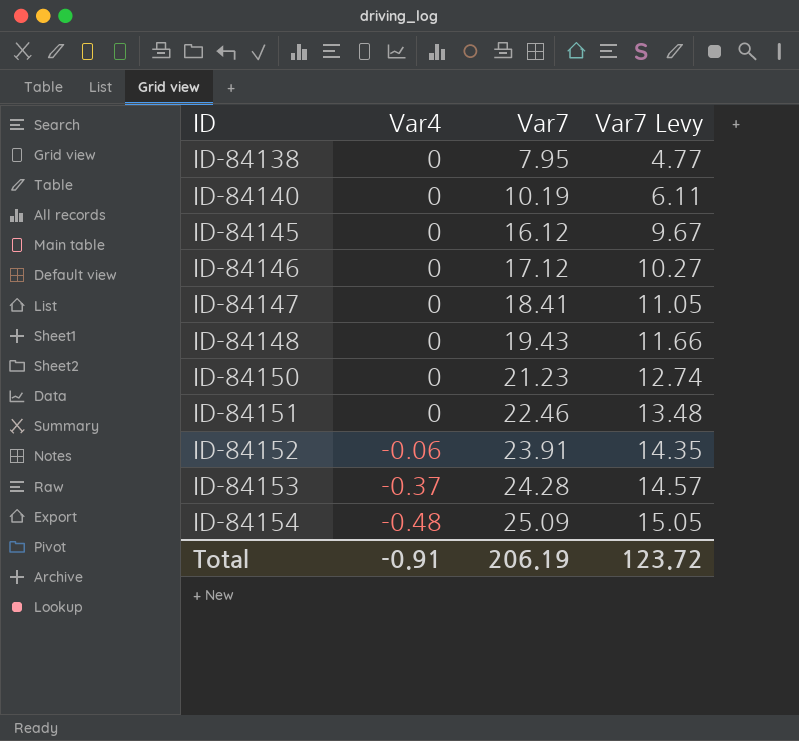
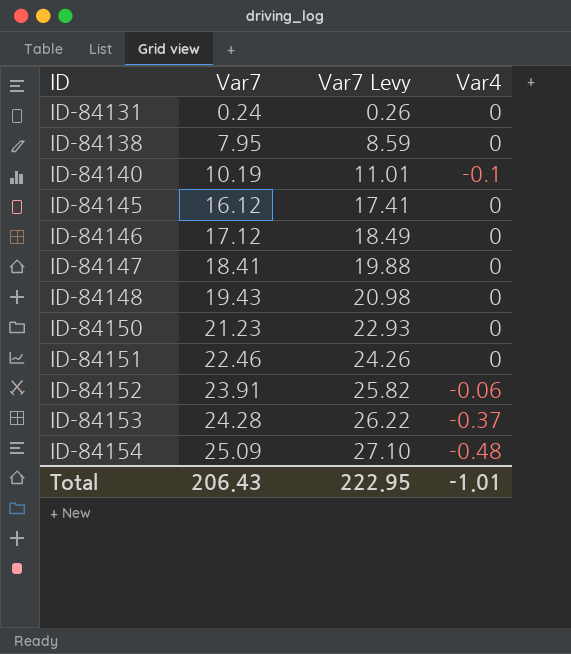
column Var7 Levy | formula: [Var7] * 0.6 -> [Var7] * 1.08
column Var4 | position: 2 -> 4
row ID-84131: none -> 0.24 | 0.26 | 0
ID-84140 | Var4: 0 -> -0.1
Total | Var7: 206.19 -> 206.43
Total | Var7 Levy: 123.72 -> 222.95
Total | Var4: -0.91 -> -1.01

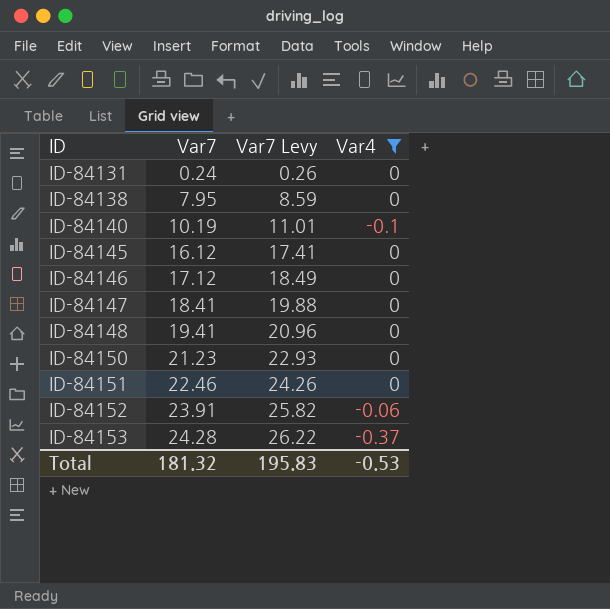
filter: none -> Var4 != -0.48
ID-84148 | Var7: 19.43 -> 19.41
ID-84148 | Var7 Levy: 20.98 -> 20.96
Total | Var7: 206.43 -> 181.32
Total | Var7 Levy: 222.95 -> 195.83
Total | Var4: -1.01 -> -0.53

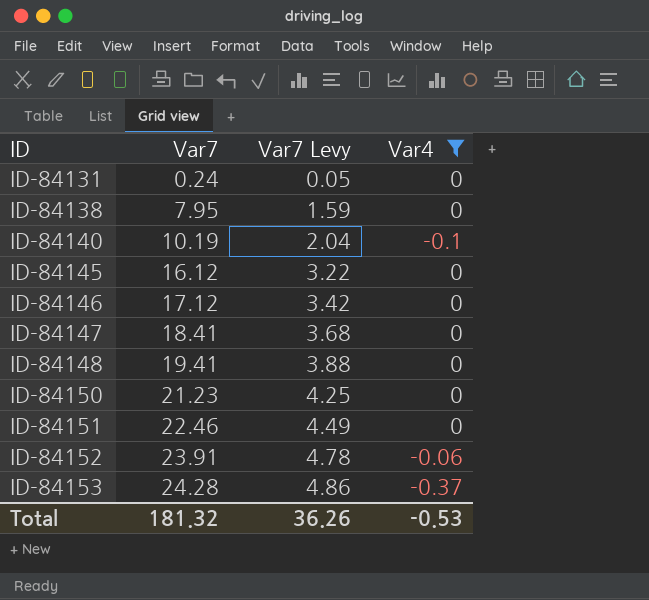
column Var7 Levy | formula: [Var7] * 1.08 -> [Var7] * 0.2
Total | Var7 Levy: 195.83 -> 36.26

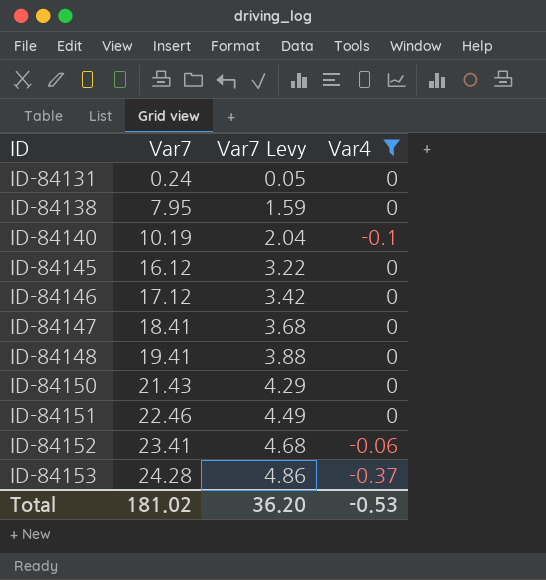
ID-84150 | Var7: 21.23 -> 21.43
ID-84150 | Var7 Levy: 4.25 -> 4.29
ID-84152 | Var7: 23.91 -> 23.41
ID-84152 | Var7 Levy: 4.78 -> 4.68
Total | Var7: 181.32 -> 181.02
Total | Var7 Levy: 36.26 -> 36.20

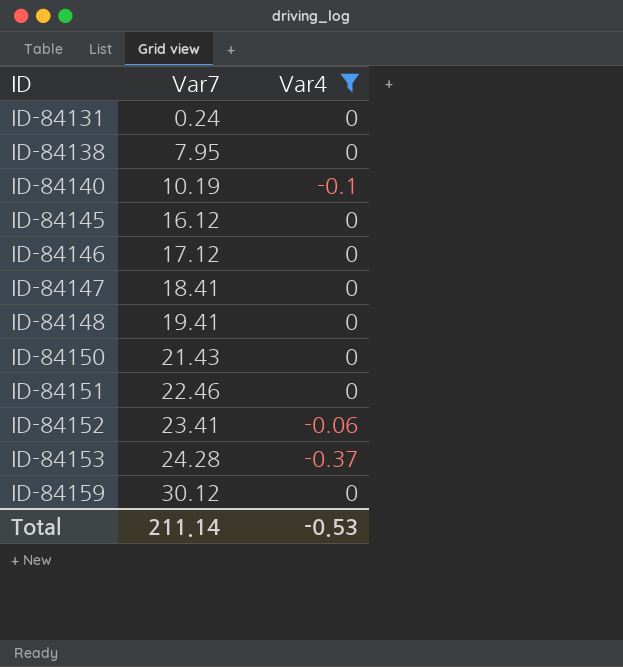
column Var7 Levy | formula: [Var7] * 0.2 -> none
row ID-84159: none -> 30.12 | 0
Total | Var7: 181.02 -> 211.14

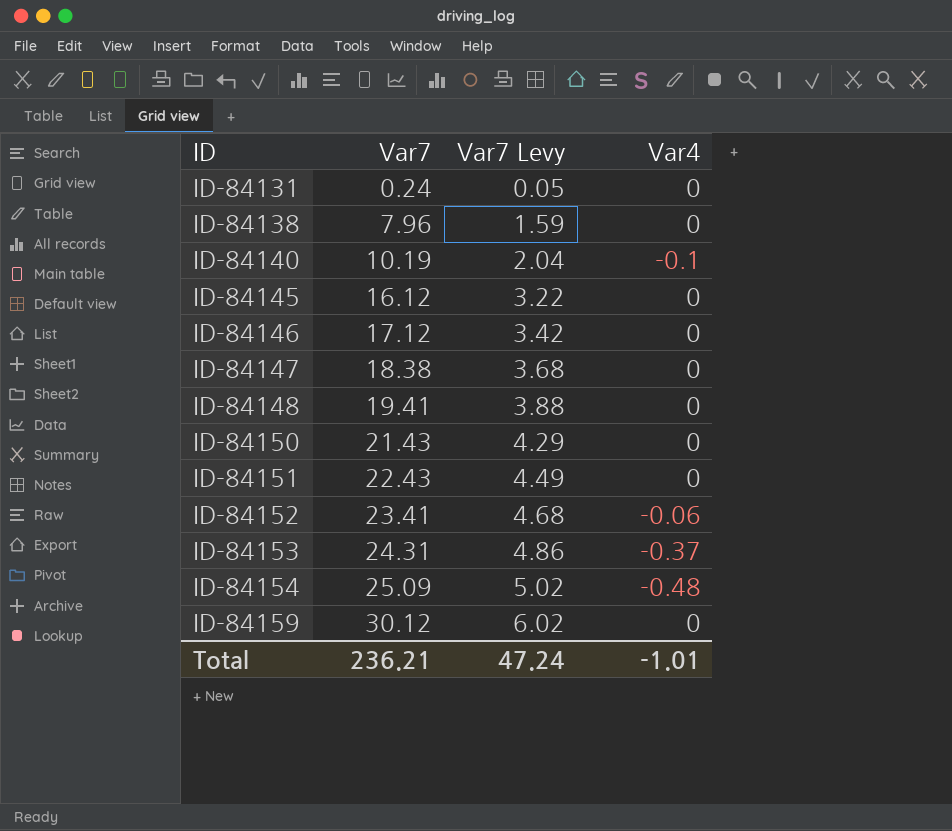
filter: Var4 != -0.48 -> none
column Var7 Levy | formula: none -> [Var7] * 0.2
ID-84138 | Var7: 7.95 -> 7.96
ID-84147 | Var7: 18.41 -> 18.38
ID-84151 | Var7: 22.46 -> 22.43
ID-84153 | Var7: 24.28 -> 24.31
Total | Var7: 211.14 -> 236.21
Total | Var4: -0.53 -> -1.01

